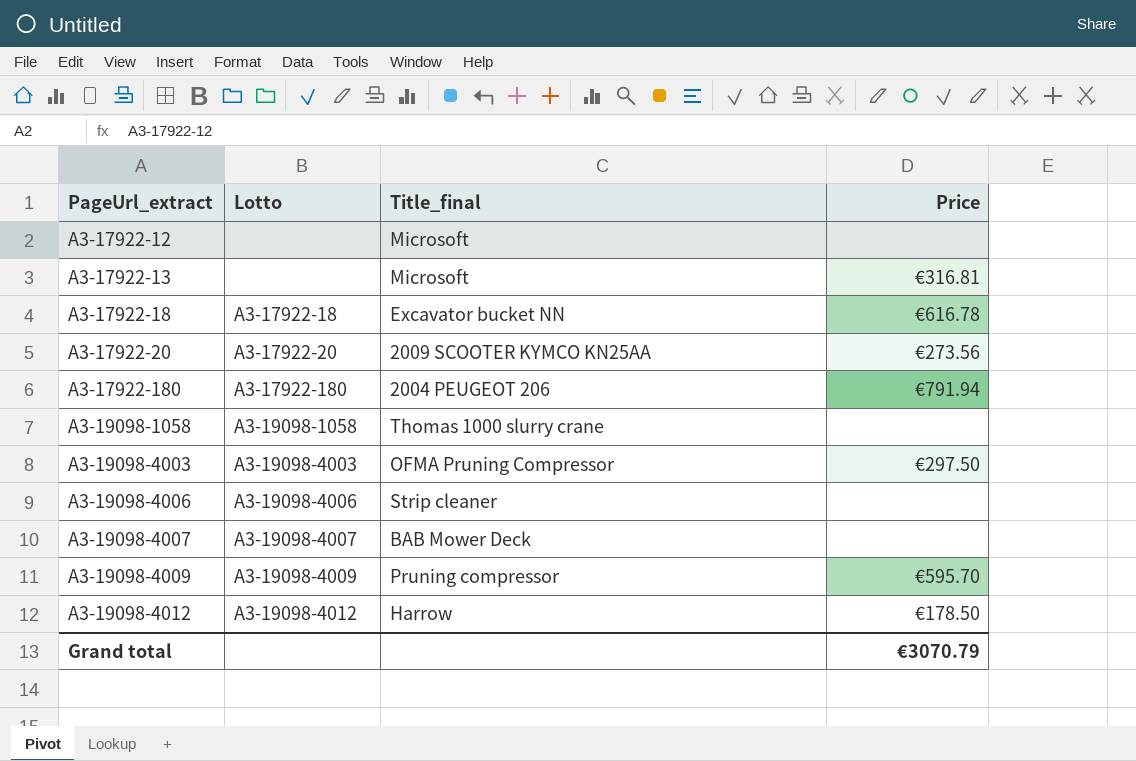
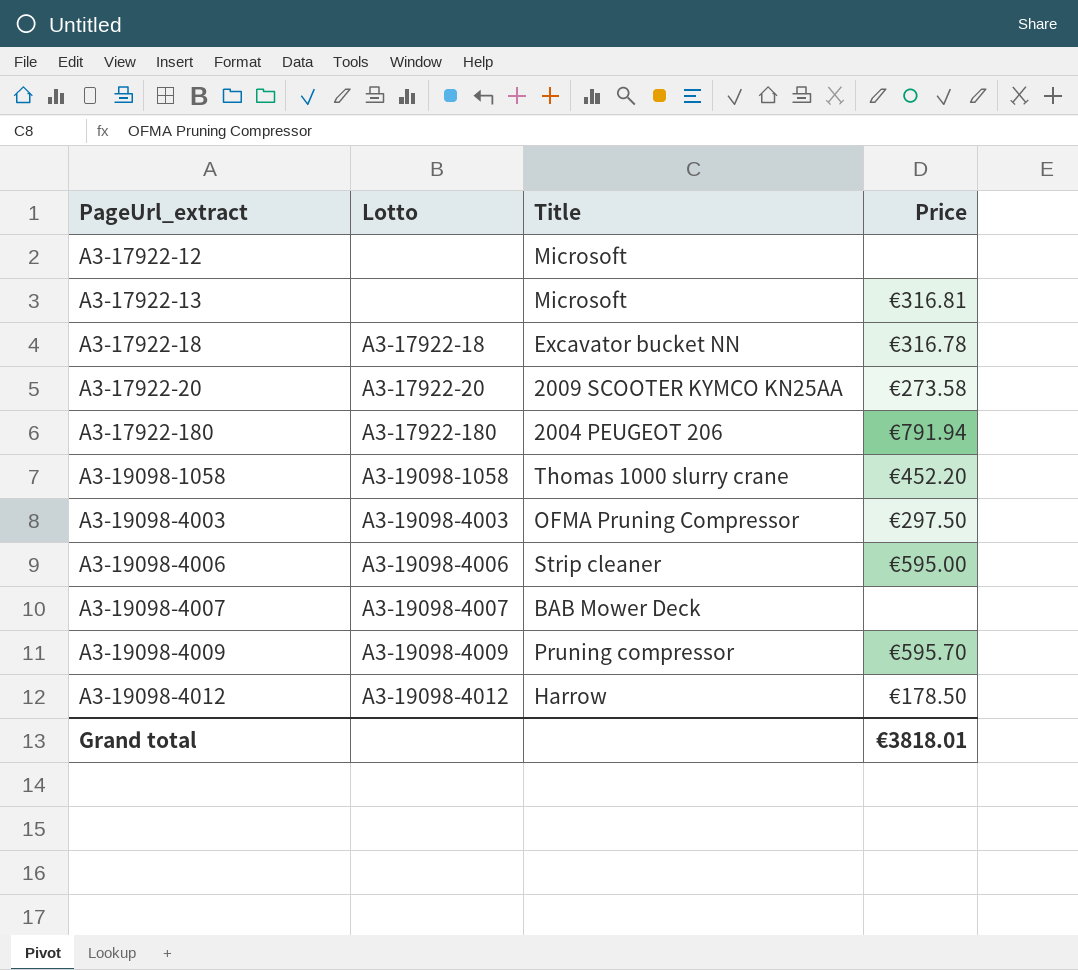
column name: Title_final -> Title
A3-17922-18 | Price: €616.78 -> €316.78
A3-17922-20 | Price: €273.56 -> €273.58
A3-19098-1058 | Price: none -> €452.20
A3-19098-4006 | Price: none -> €595.00
Grand total | Price: €3070.79 -> €3818.01

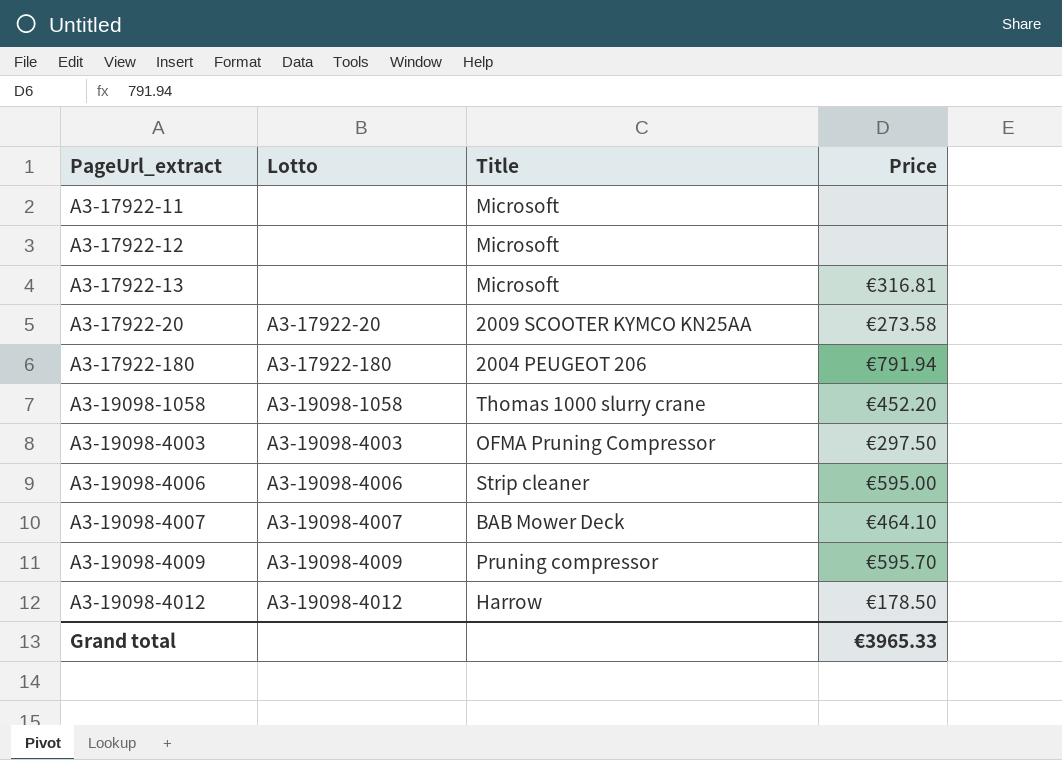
row A3-17922-18: A3-17922-18 | Excavator bucket NN | €316.78 -> none
row A3-17922-11: none -> none | Microsoft | none
A3-19098-4007 | Price: none -> €464.10
Grand total | Price: €3818.01 -> €3965.33

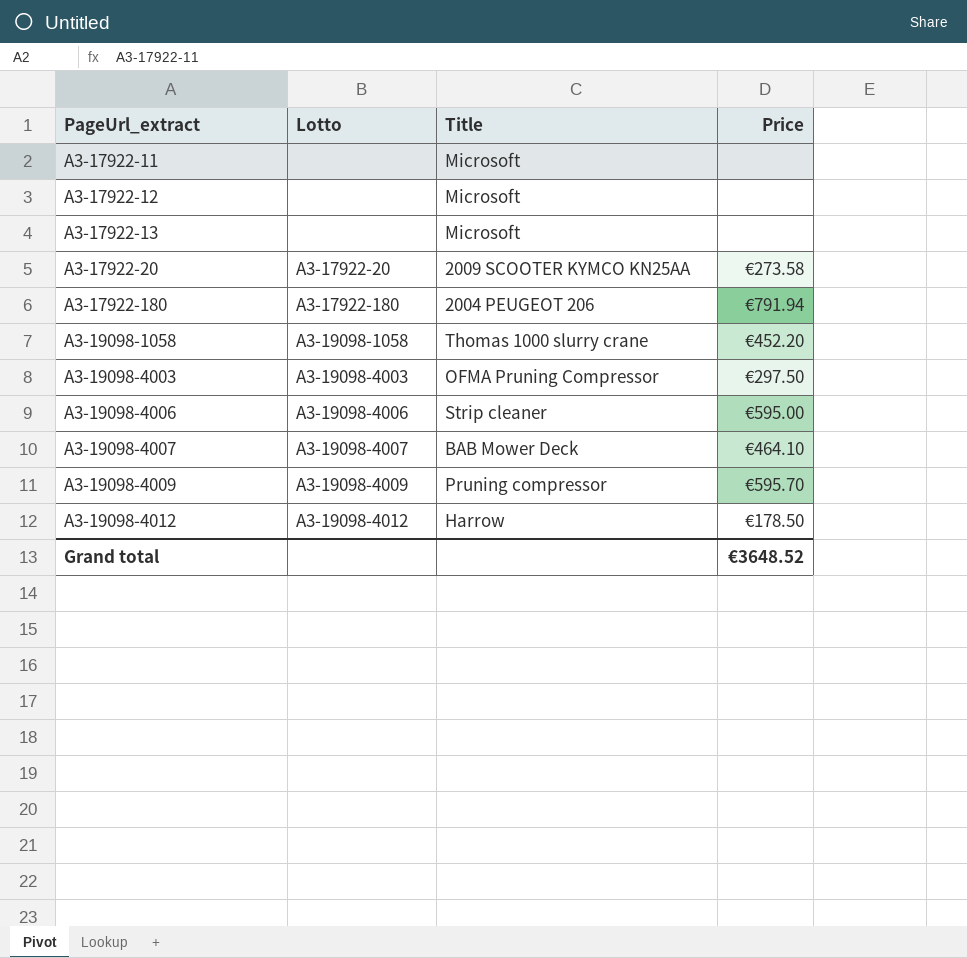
A3-17922-13 | Price: €316.81 -> none
Grand total | Price: €3965.33 -> €3648.52

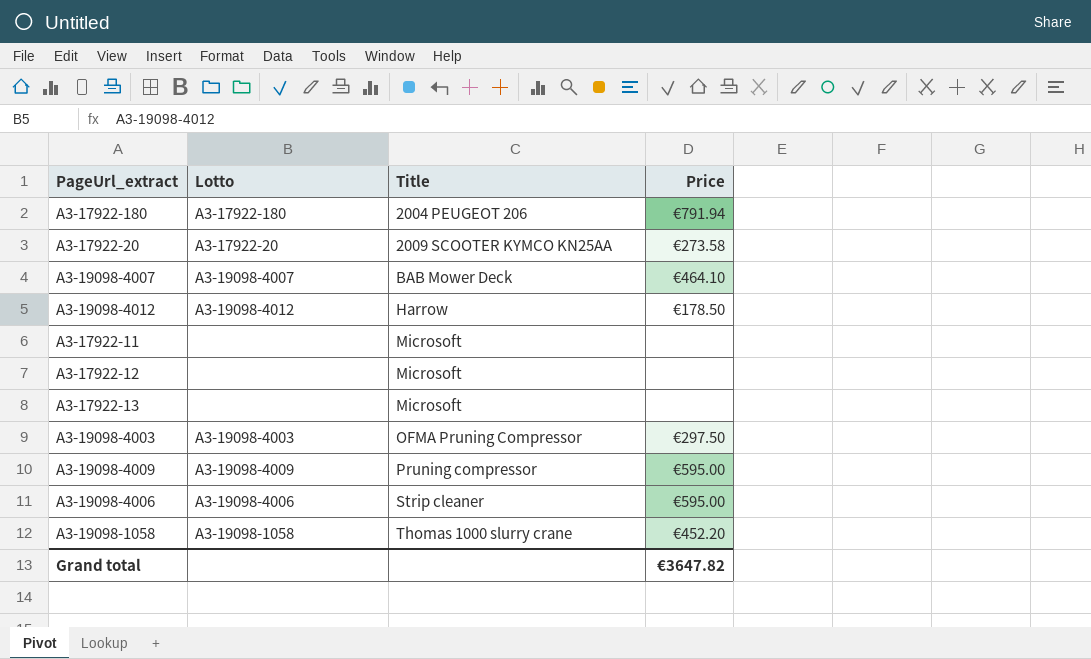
row order: PageUrl_extract ascending -> Title ascending
A3-19098-4009 | Price: €595.70 -> €595.00
Grand total | Price: €3648.52 -> €3647.82

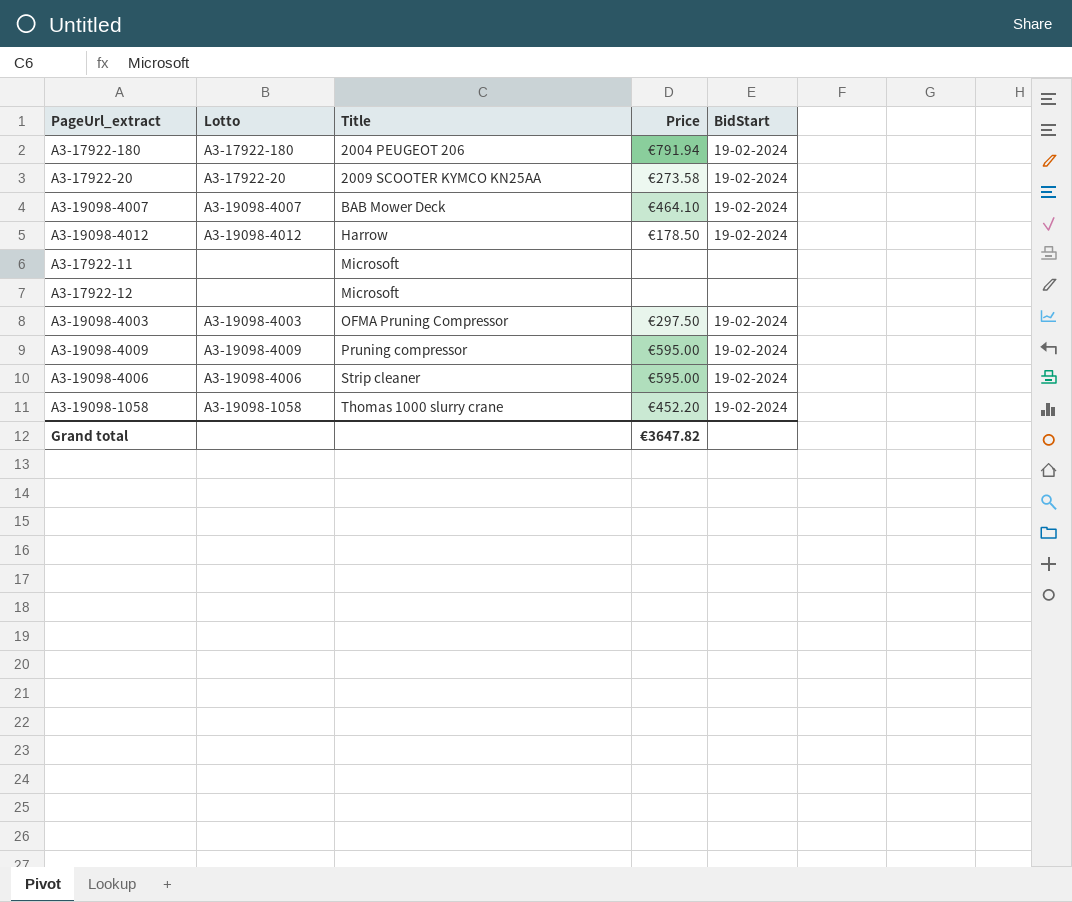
column BidStart | position: none -> 5
row A3-17922-13: none | Microsoft | none -> none

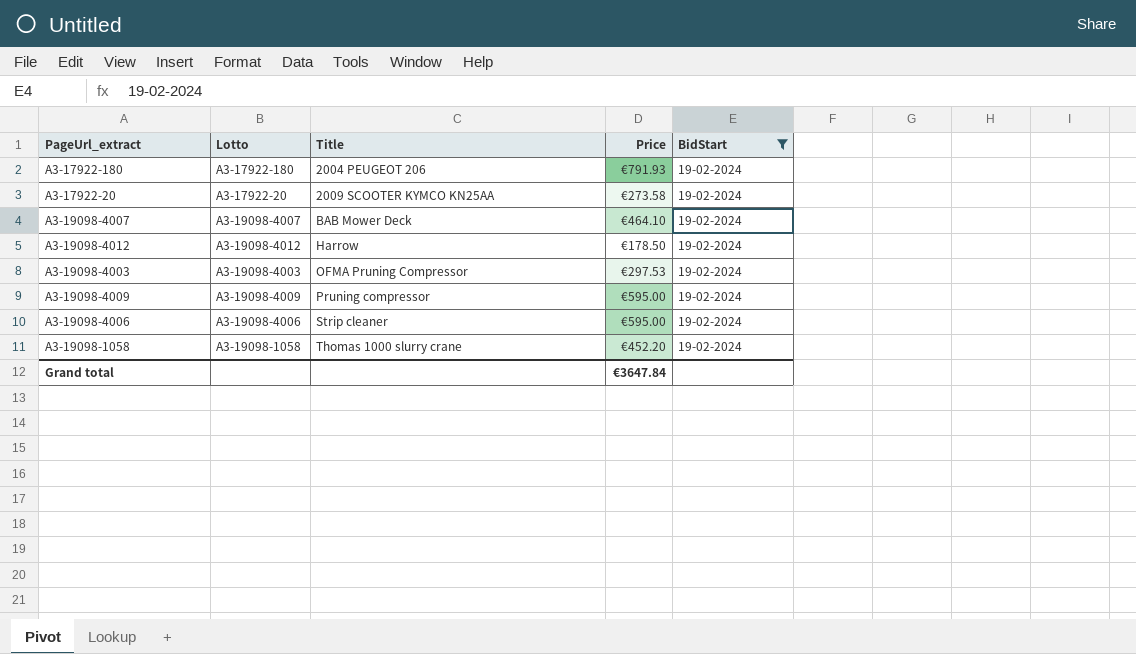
filter: none -> BidStart = 19-02-2024
A3-17922-180 | Price: €791.94 -> €791.93
A3-19098-4003 | Price: €297.50 -> €297.53
Grand total | Price: €3647.82 -> €3647.84

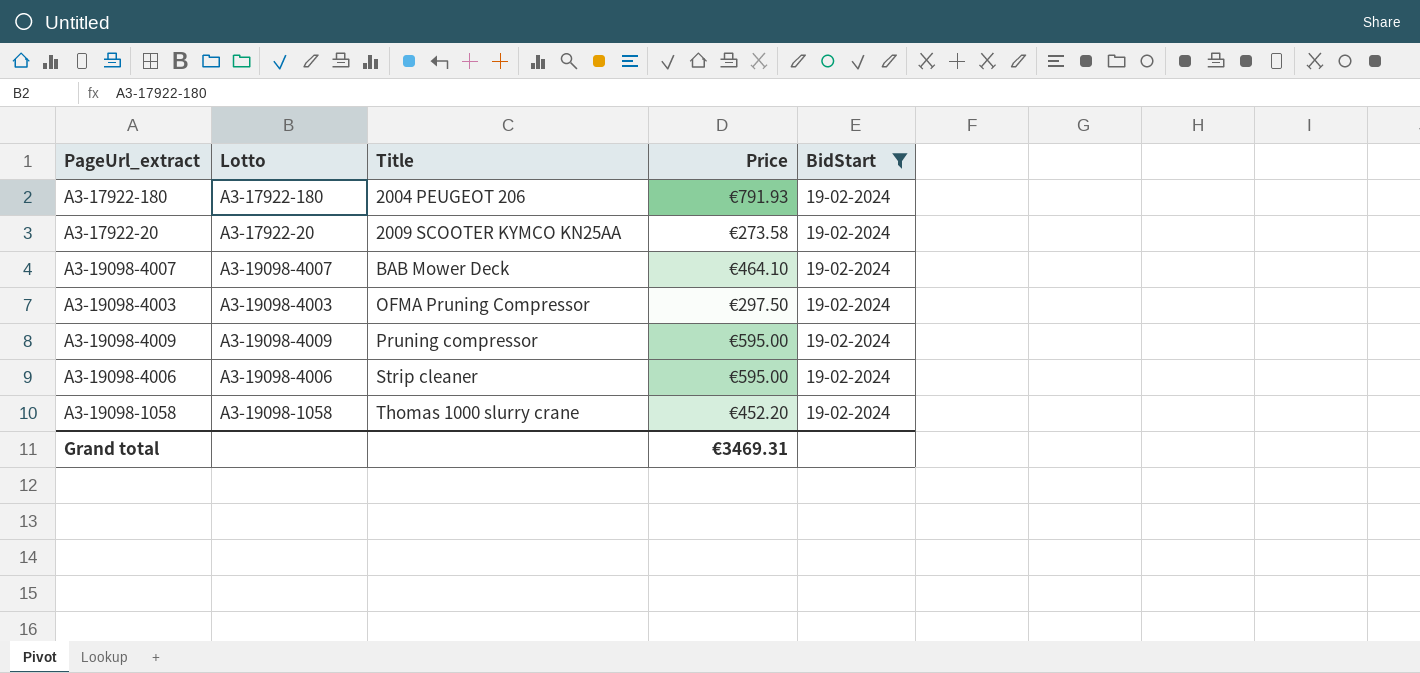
row A3-19098-4012: A3-19098-4012 | Harrow | €178.50 | 19-02-2024 -> none
A3-19098-4003 | Price: €297.53 -> €297.50
Grand total | Price: €3647.84 -> €3469.31

